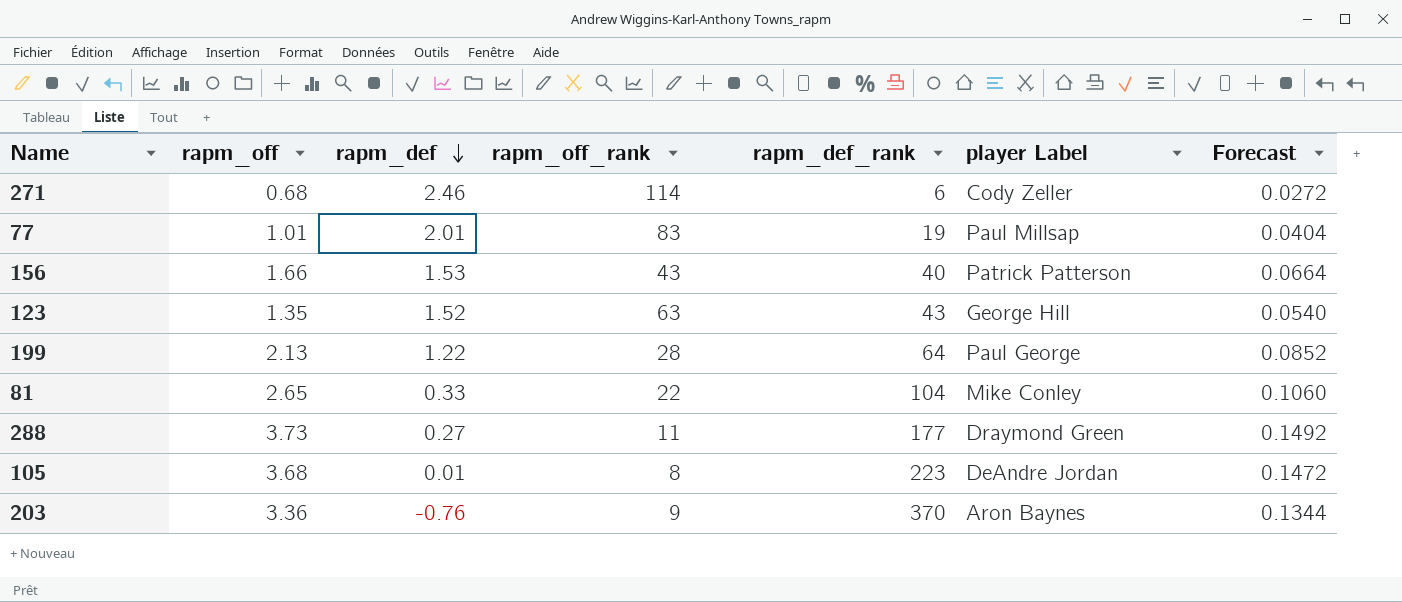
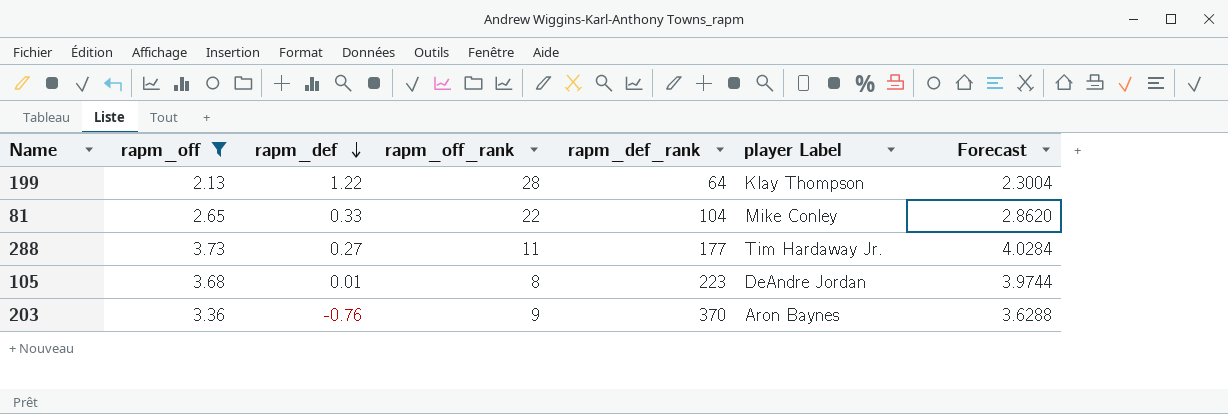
filter: none -> rapm_off >= 2.13
column Forecast | formula: [rapm_off] * 0.04 -> [rapm_off] * 1.08
199 | player Label: Paul George -> Klay Thompson
288 | player Label: Draymond Green -> Tim Hardaway Jr.

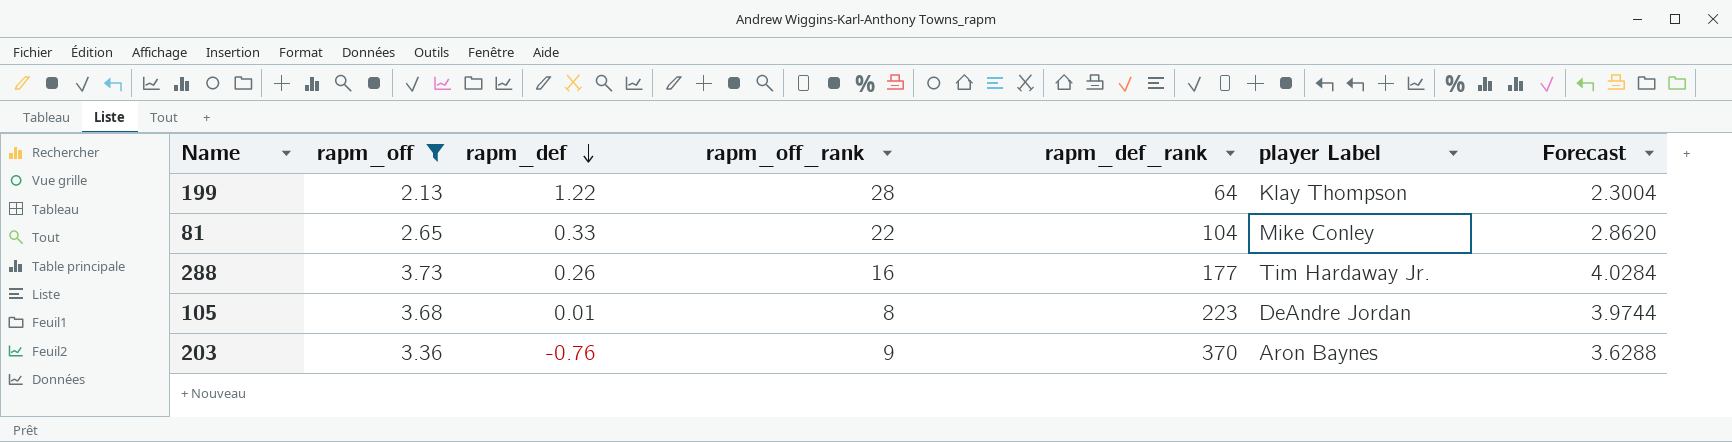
288 | rapm_def: 0.27 -> 0.26
288 | rapm_off_rank: 11 -> 16

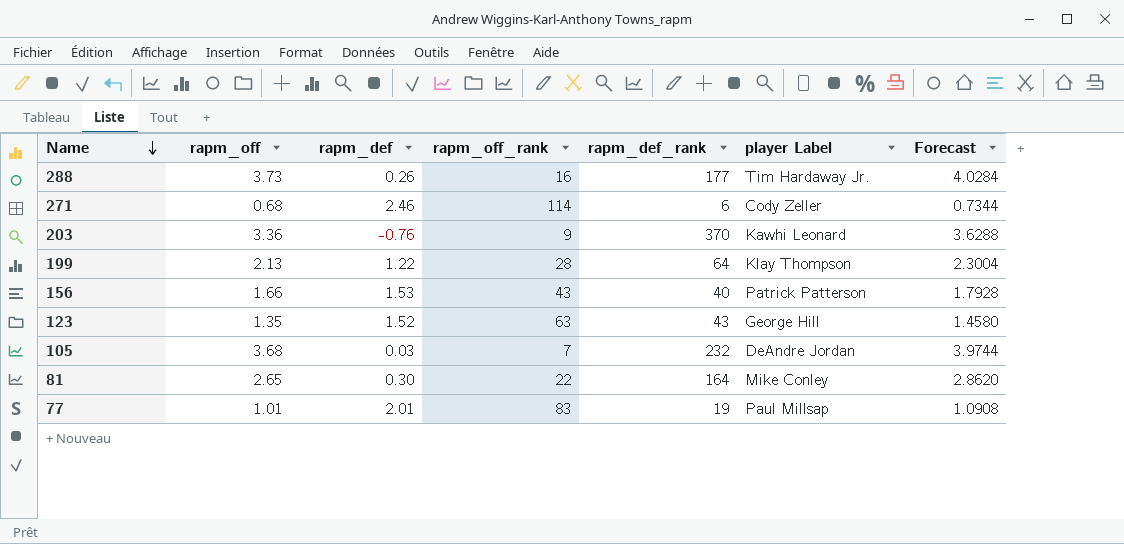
filter: rapm_off >= 2.13 -> none
row order: rapm_def descending -> Name descending
203 | player Label: Aron Baynes -> Kawhi Leonard
105 | rapm_def: 0.01 -> 0.03
105 | rapm_off_rank: 8 -> 7
105 | rapm_def_rank: 223 -> 232
81 | rapm_def: 0.33 -> 0.30
81 | rapm_def_rank: 104 -> 164

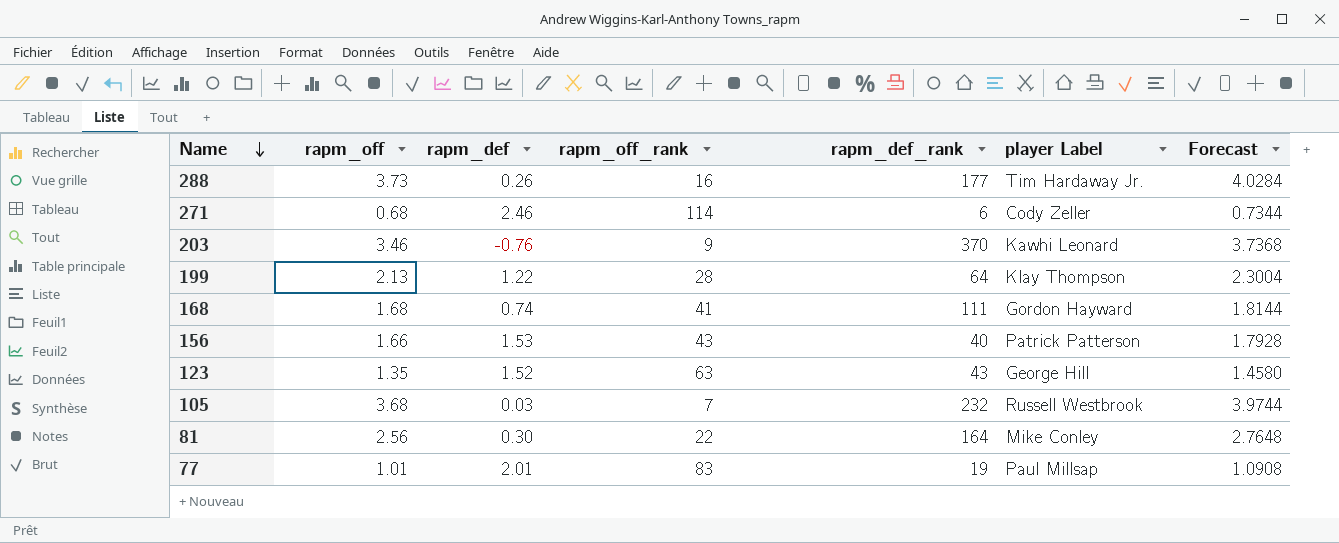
203 | rapm_off: 3.36 -> 3.46
203 | Forecast: 3.6288 -> 3.7368
row 168: none -> 1.68 | 0.74 | 41 | 111 | Gordon Hayward | 1.8144
105 | player Label: DeAndre Jordan -> Russell Westbrook
81 | rapm_off: 2.65 -> 2.56
81 | Forecast: 2.8620 -> 2.7648

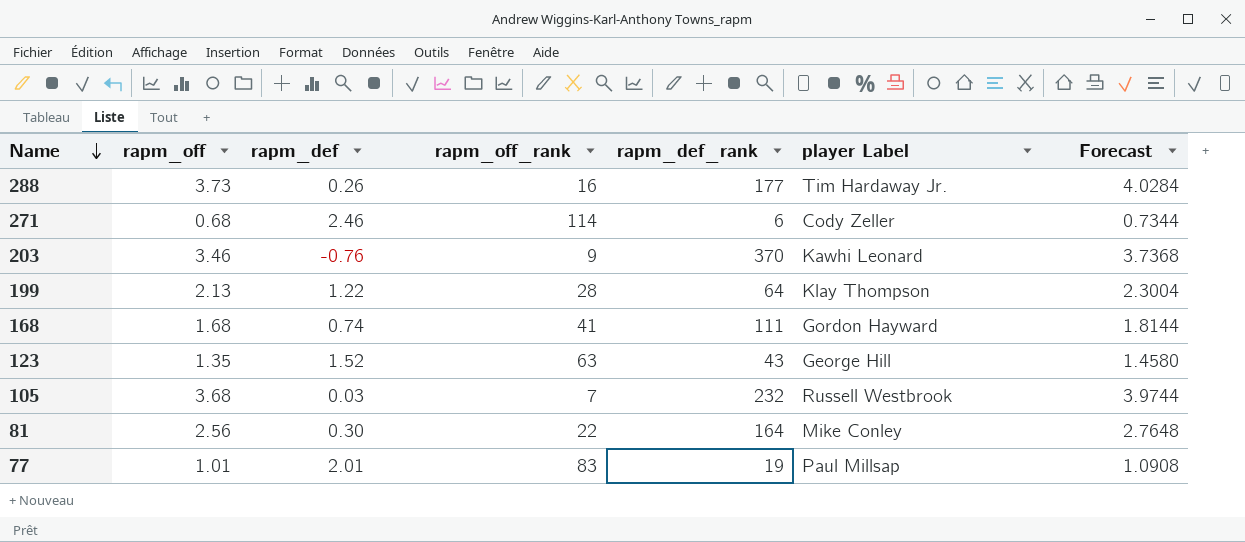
row 156: 1.66 | 1.53 | 43 | 40 | Patrick Patterson | 1.7928 -> none

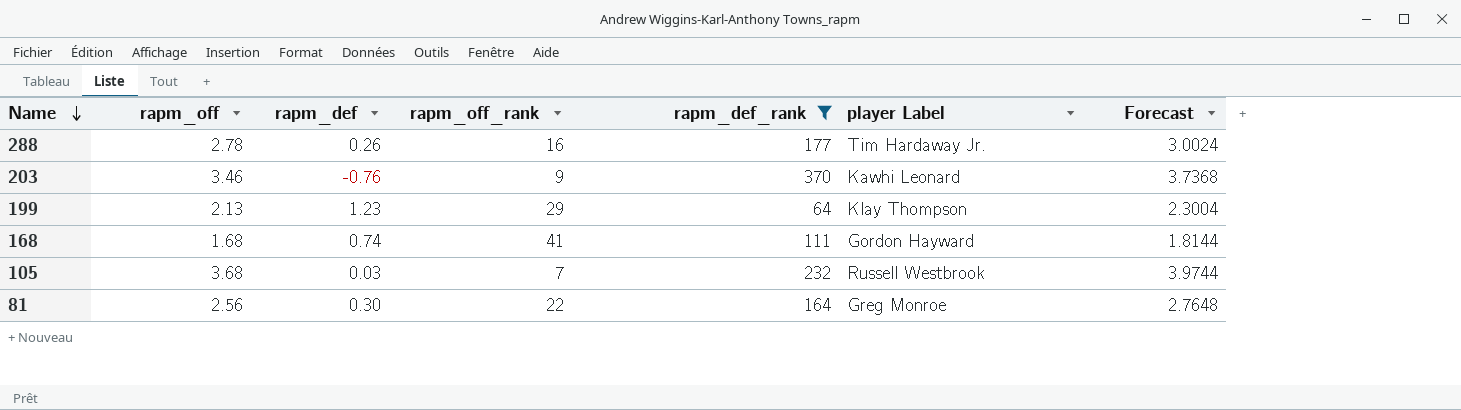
filter: none -> rapm_def_rank >= 64
288 | rapm_off: 3.73 -> 2.78
288 | Forecast: 4.0284 -> 3.0024
199 | rapm_def: 1.22 -> 1.23
199 | rapm_off_rank: 28 -> 29
81 | player Label: Mike Conley -> Greg Monroe

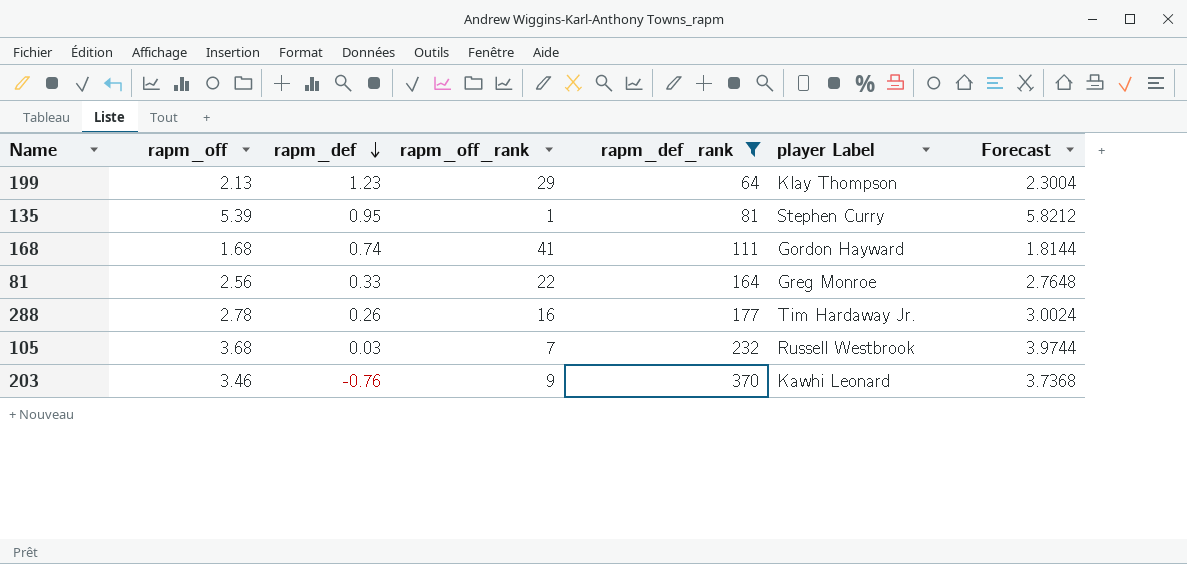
row order: Name descending -> rapm_def descending
row 135: none -> 5.39 | 0.95 | 1 | 81 | Stephen Curry | 5.8212
81 | rapm_def: 0.30 -> 0.33

